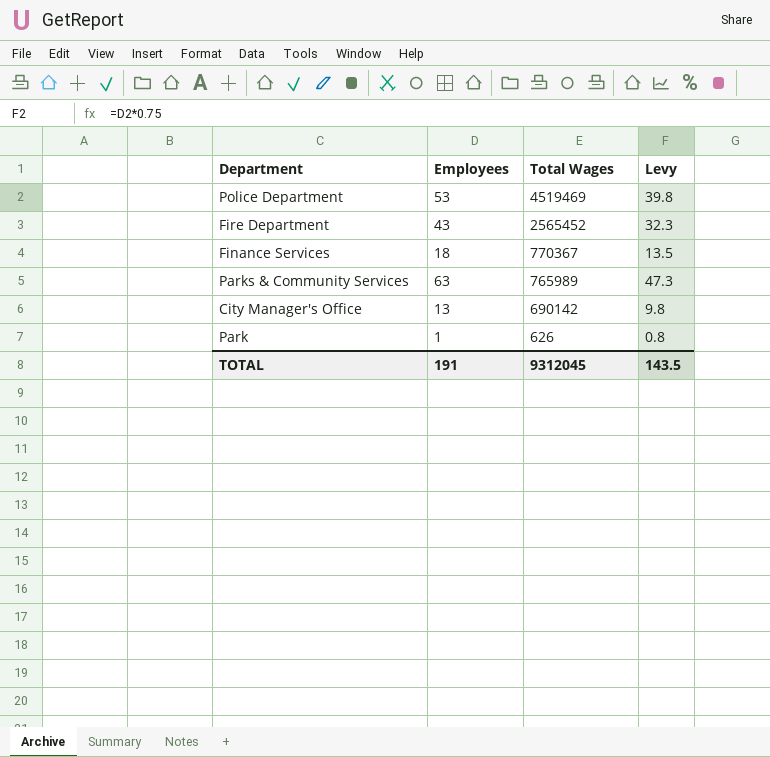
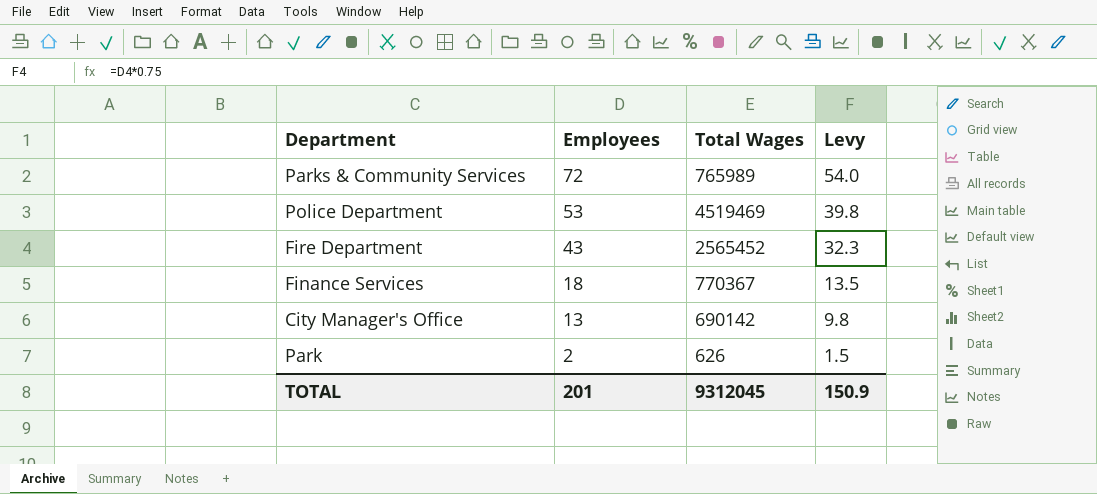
row order: Total Wages descending -> Employees descending
Parks & Community Services | Employees: 63 -> 72
Parks & Community Services | Levy: 47.3 -> 54.0
Park | Employees: 1 -> 2
Park | Levy: 0.8 -> 1.5
TOTAL | Employees: 191 -> 201
TOTAL | Levy: 143.5 -> 150.9

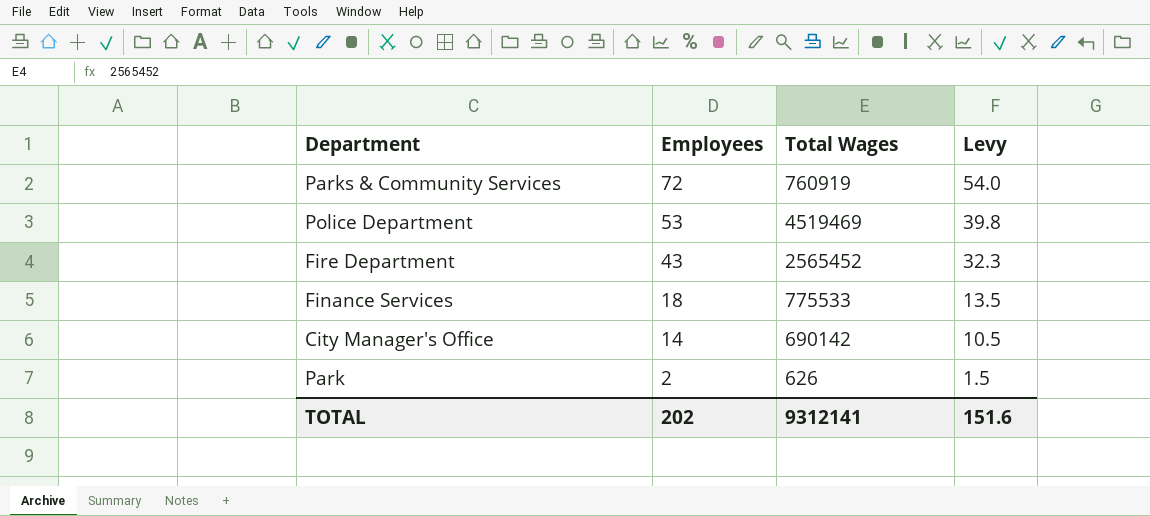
Parks & Community Services | Total Wages: 765989 -> 760919
Finance Services | Total Wages: 770367 -> 775533
City Manager's Office | Employees: 13 -> 14
City Manager's Office | Levy: 9.8 -> 10.5
TOTAL | Employees: 201 -> 202
TOTAL | Total Wages: 9312045 -> 9312141
TOTAL | Levy: 150.9 -> 151.6

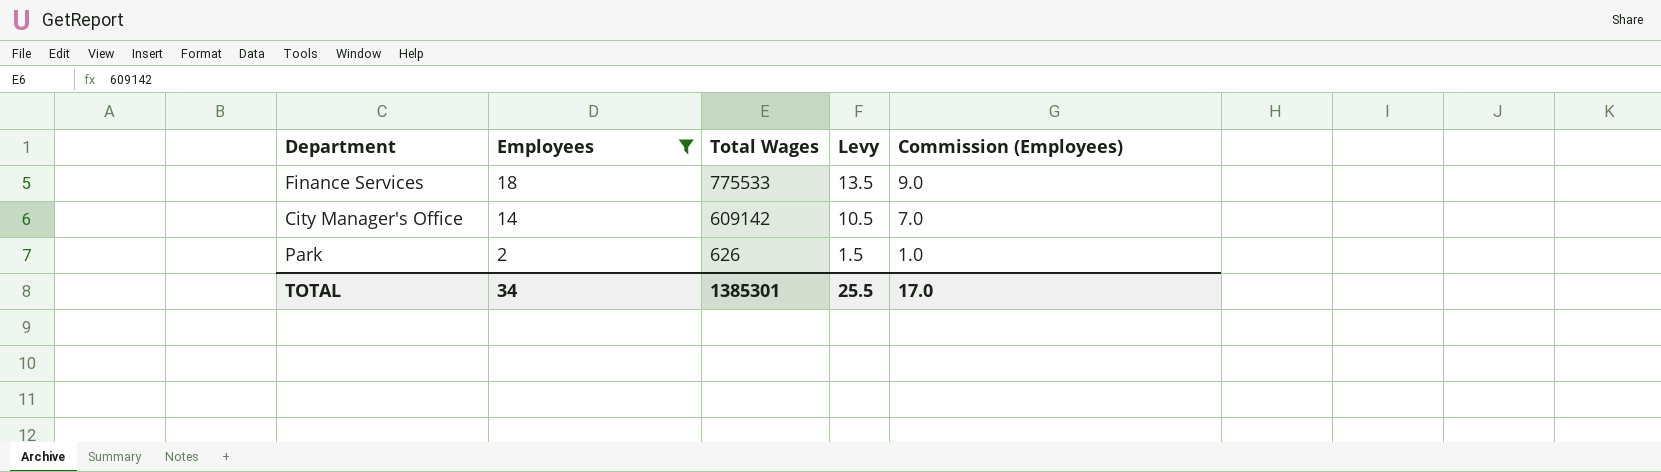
filter: none -> Employees <= 18
column Commission (Employees) | formula: none -> [Employees] * 0.5
City Manager's Office | Total Wages: 690142 -> 609142
TOTAL | Employees: 202 -> 34
TOTAL | Total Wages: 9312141 -> 1385301
TOTAL | Levy: 151.6 -> 25.5

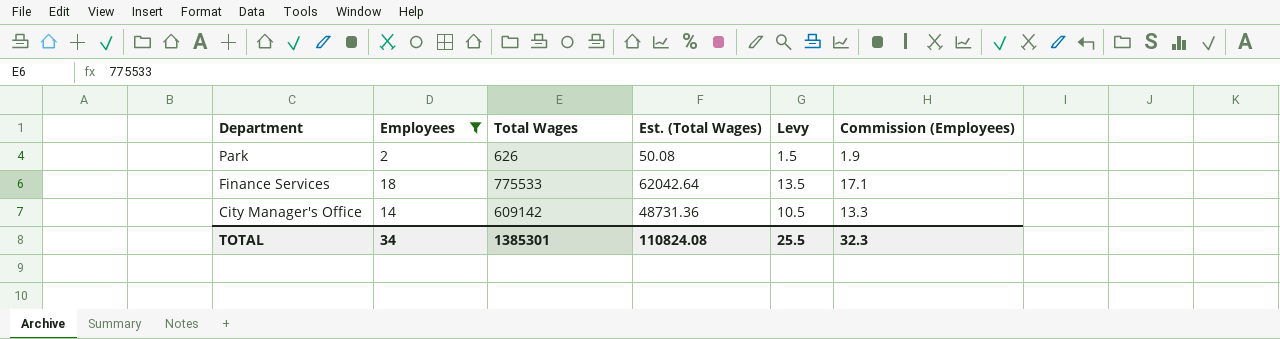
row order: Employees descending -> Department descending
column Est. (Total Wages) | formula: none -> [Total Wages] * 0.08
column Commission (Employees) | formula: [Employees] * 0.5 -> [Employees] * 0.95
TOTAL | Commission (Employees): 17.0 -> 32.3

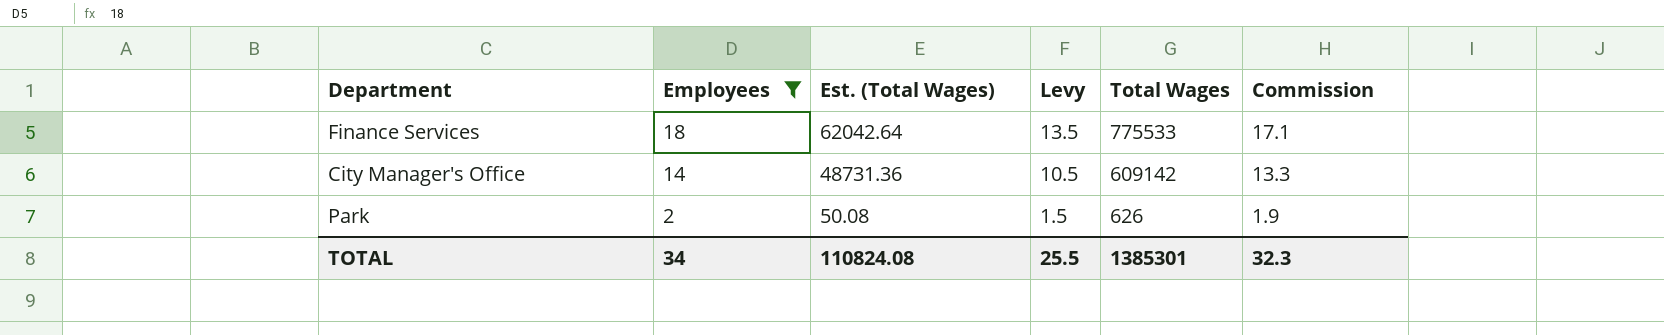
row order: Department descending -> Employees descending
column Total Wages | position: 3 -> 5
column name: Commission (Employees) -> Commission

